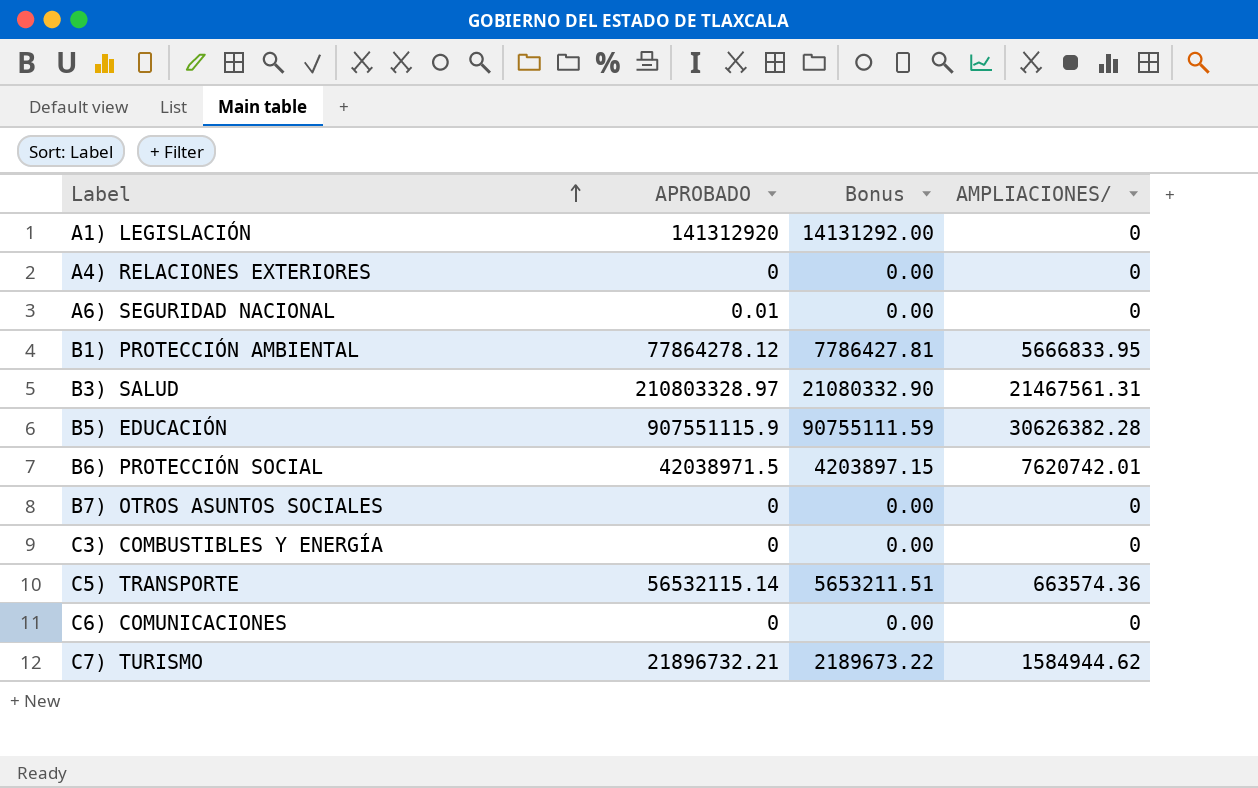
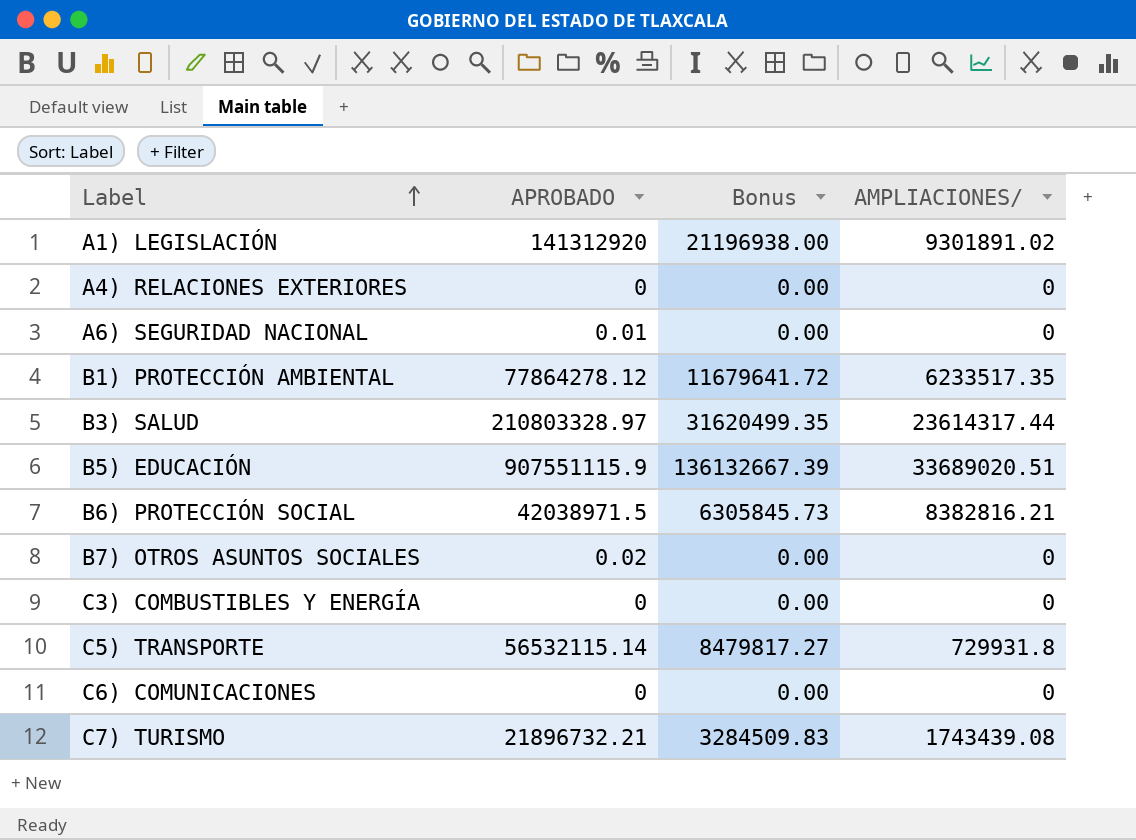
column Bonus | formula: [APROBADO] * 0.1 -> [APROBADO] * 0.15
A1) LEGISLACIÓN | AMPLIACIONES/: 0 -> 9301891.02
B1) PROTECCIÓN AMBIENTAL | AMPLIACIONES/: 5666833.95 -> 6233517.35
B3) SALUD | AMPLIACIONES/: 21467561.31 -> 23614317.44
B5) EDUCACIÓN | AMPLIACIONES/: 30626382.28 -> 33689020.51
B6) PROTECCIÓN SOCIAL | AMPLIACIONES/: 7620742.01 -> 8382816.21
B7) OTROS ASUNTOS SOCIALES | APROBADO: 0 -> 0.02
C5) TRANSPORTE | AMPLIACIONES/: 663574.36 -> 729931.8
C7) TURISMO | AMPLIACIONES/: 1584944.62 -> 1743439.08

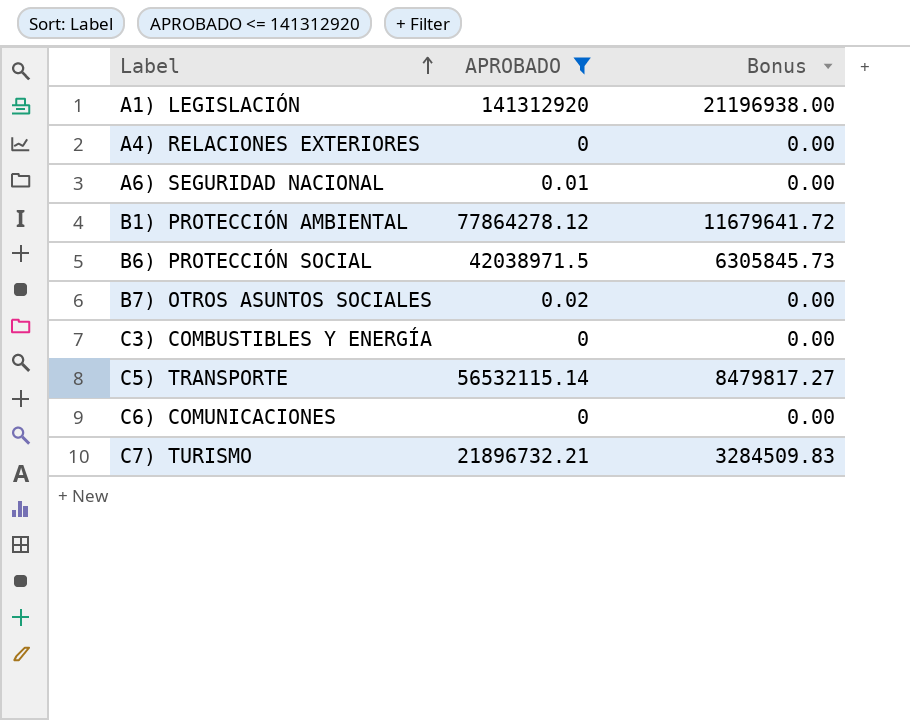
filter: none -> APROBADO <= 141312920
column AMPLIACIONES/ | position: 4 -> none

